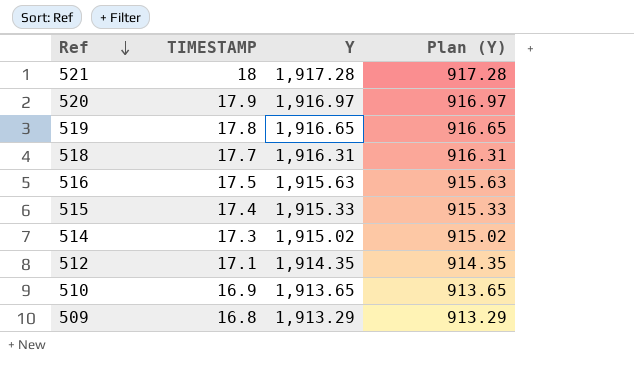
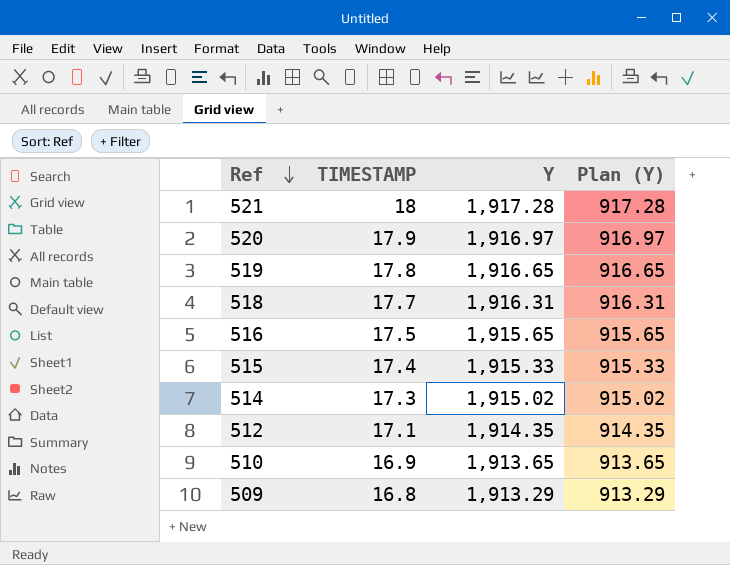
516 | Y: 1,915.63 -> 1,915.65
516 | Plan (Y): 915.63 -> 915.65

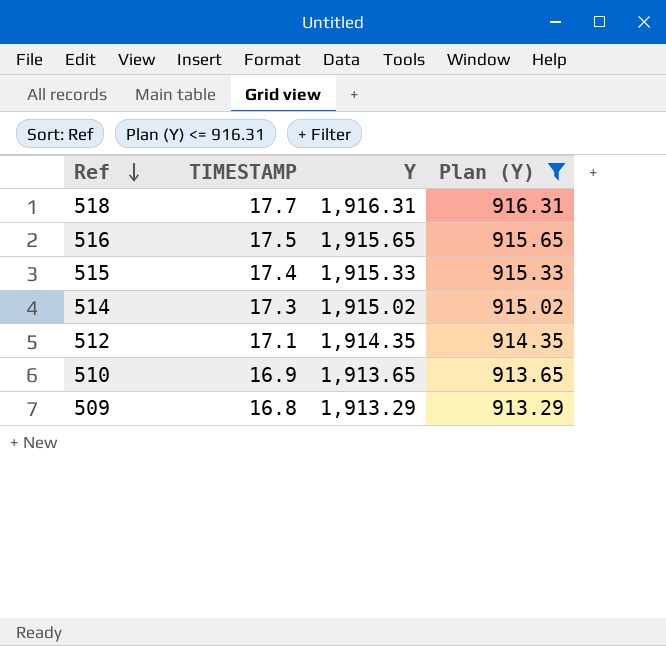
filter: none -> Plan (Y) <= 916.31

